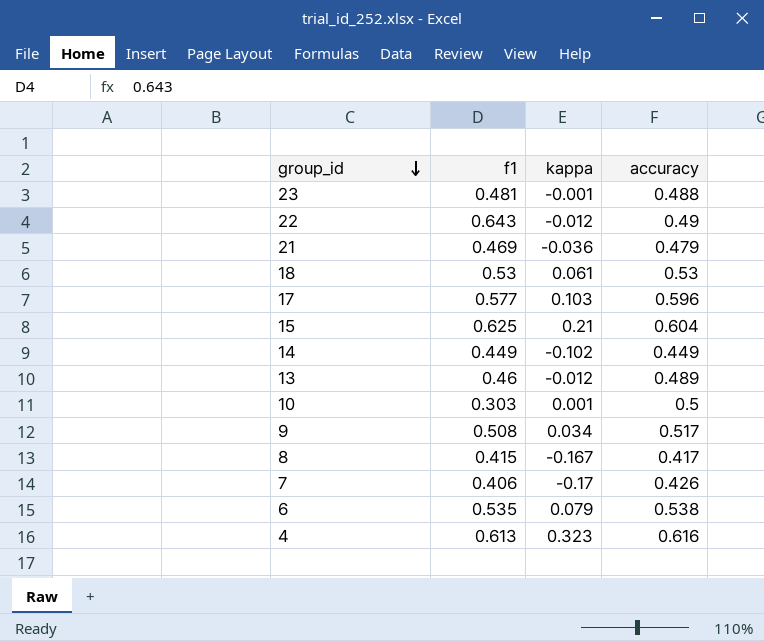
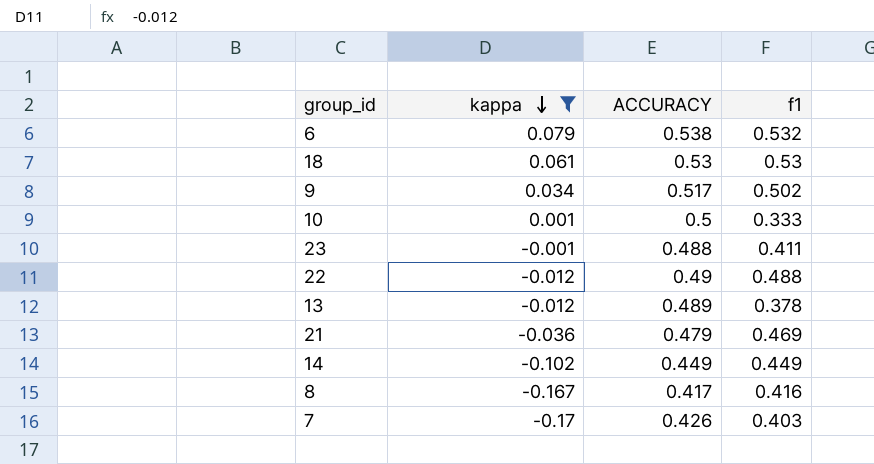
filter: none -> kappa <= 0.079
row order: group_id descending -> kappa descending
column name: accuracy -> ACCURACY
column f1 | position: 2 -> 4
6 | f1: 0.535 -> 0.532
9 | f1: 0.508 -> 0.502
10 | f1: 0.303 -> 0.333
23 | f1: 0.481 -> 0.411
22 | f1: 0.643 -> 0.488
13 | f1: 0.46 -> 0.378
8 | f1: 0.415 -> 0.416
7 | f1: 0.406 -> 0.403

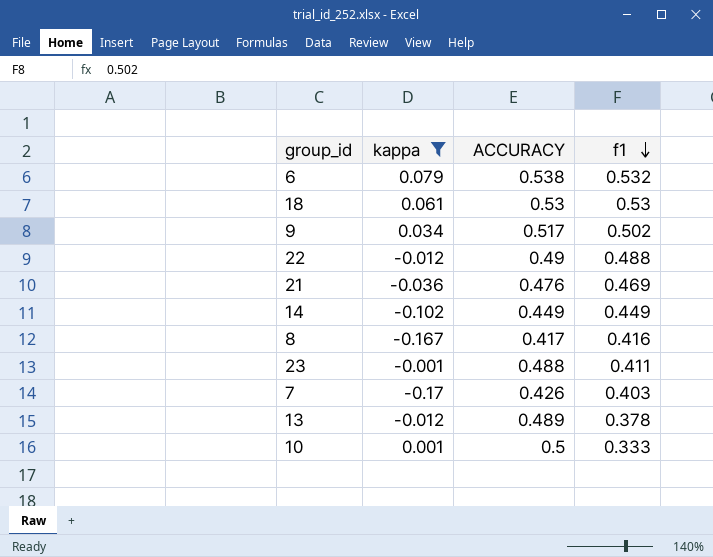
row order: kappa descending -> f1 descending
21 | ACCURACY: 0.479 -> 0.476

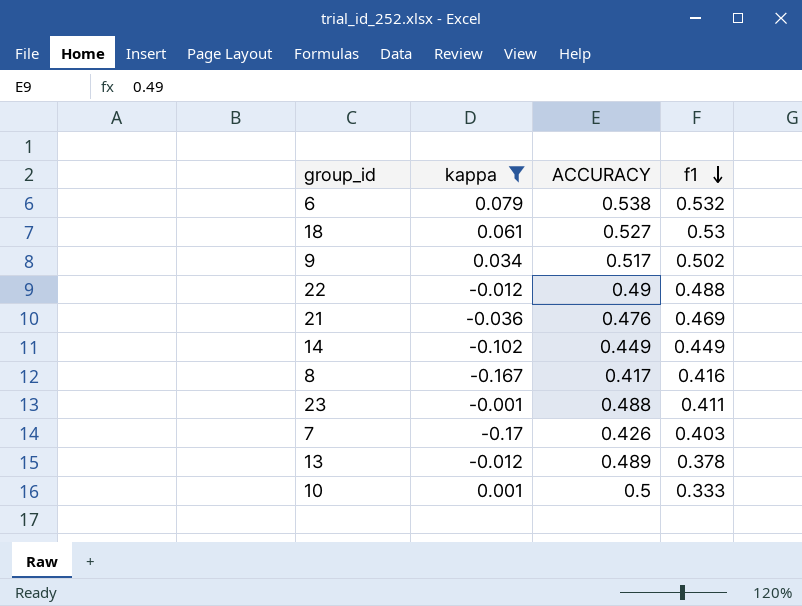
18 | ACCURACY: 0.53 -> 0.527

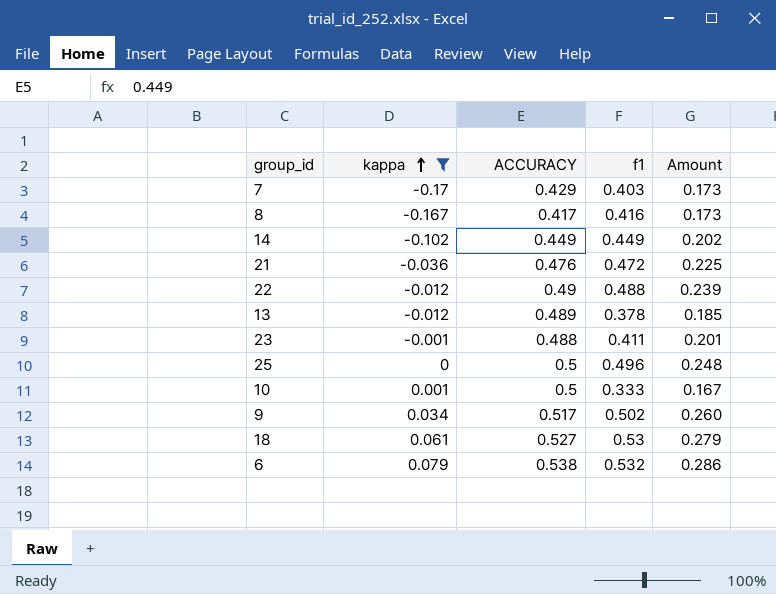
row order: f1 descending -> kappa ascending
column Amount | formula: none -> [ACCURACY] * [f1]
7 | ACCURACY: 0.426 -> 0.429
21 | f1: 0.469 -> 0.472
row 25: none -> 0 | 0.5 | 0.496 | 0.248

